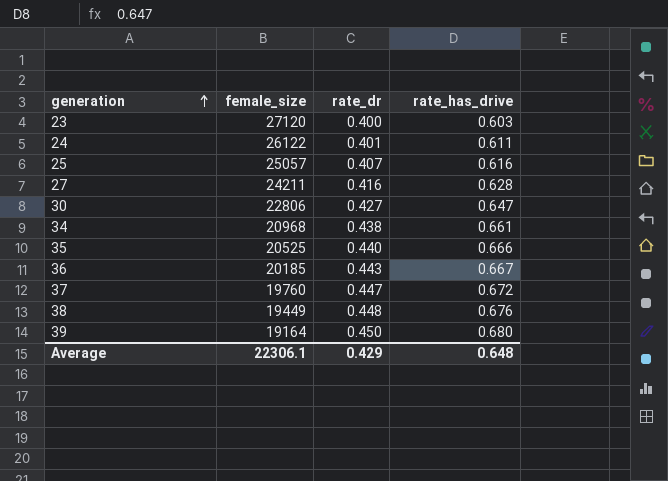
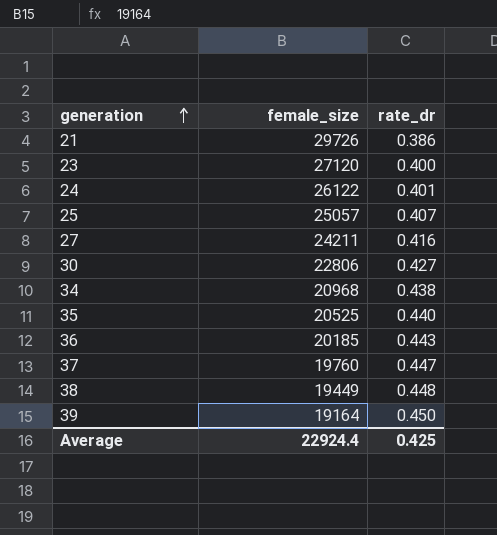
column rate_has_drive | position: 4 -> none
row 21: none -> 29726 | 0.386
Average | female_size: 22306.1 -> 22924.4
Average | rate_dr: 0.429 -> 0.425

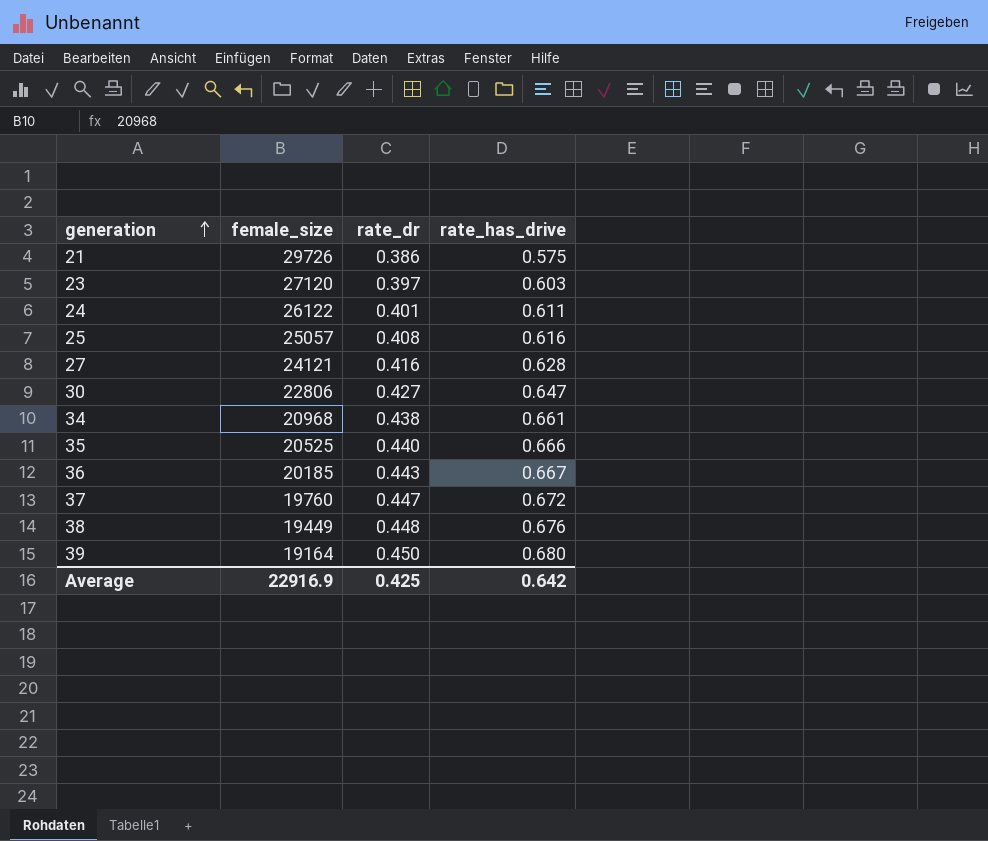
column rate_has_drive | position: none -> 4
23 | rate_dr: 0.400 -> 0.397
25 | rate_dr: 0.407 -> 0.408
27 | female_size: 24211 -> 24121
Average | female_size: 22924.4 -> 22916.9

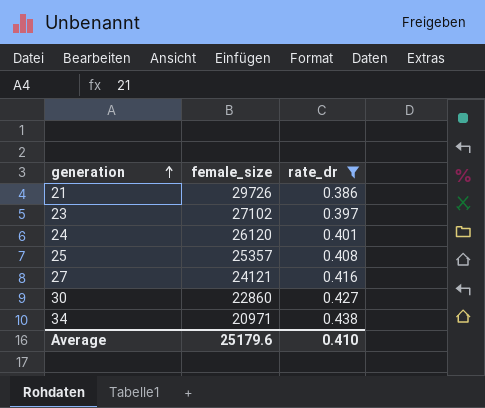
filter: none -> rate_dr <= 0.438
column rate_has_drive | position: 4 -> none
23 | female_size: 27120 -> 27102
24 | female_size: 26122 -> 26120
25 | female_size: 25057 -> 25357
30 | female_size: 22806 -> 22860
34 | female_size: 20968 -> 20971
Average | female_size: 22916.9 -> 25179.6
Average | rate_dr: 0.425 -> 0.410

